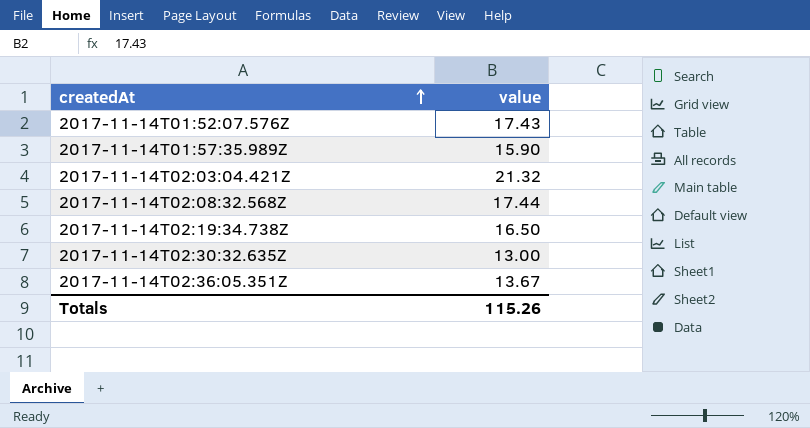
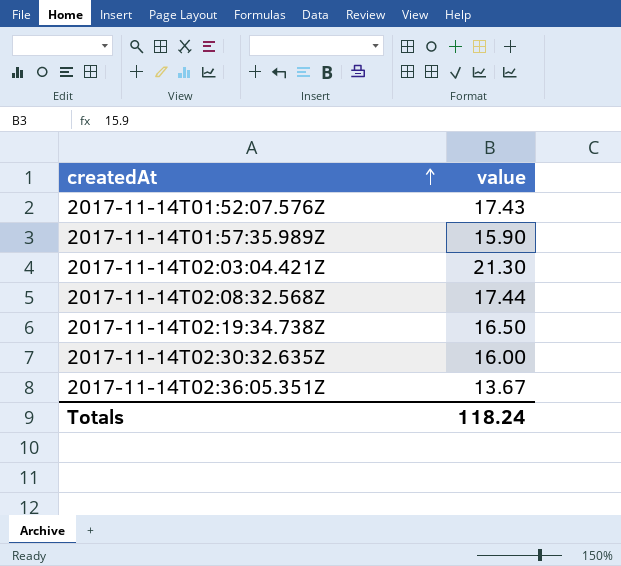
2017-11-14T02:03:04.421Z | value: 21.32 -> 21.30
2017-11-14T02:30:32.635Z | value: 13.00 -> 16.00
Totals | value: 115.26 -> 118.24

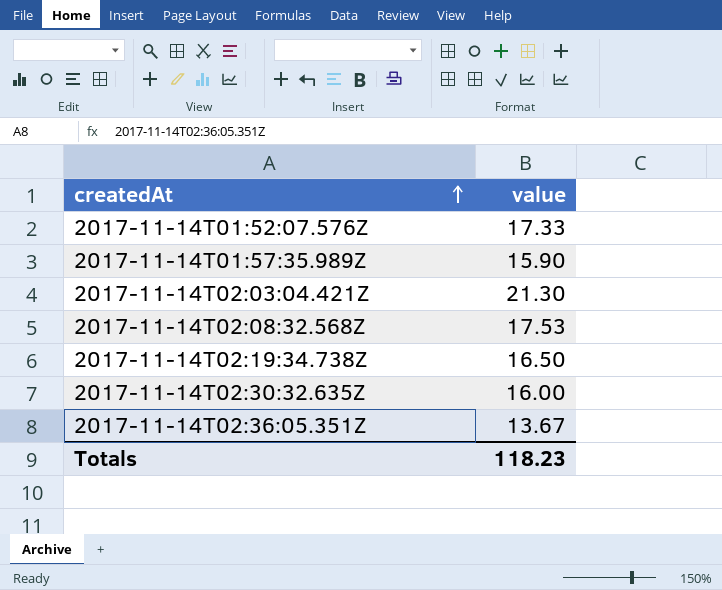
2017-11-14T01:52:07.576Z | value: 17.43 -> 17.33
2017-11-14T02:08:32.568Z | value: 17.44 -> 17.53
Totals | value: 118.24 -> 118.23

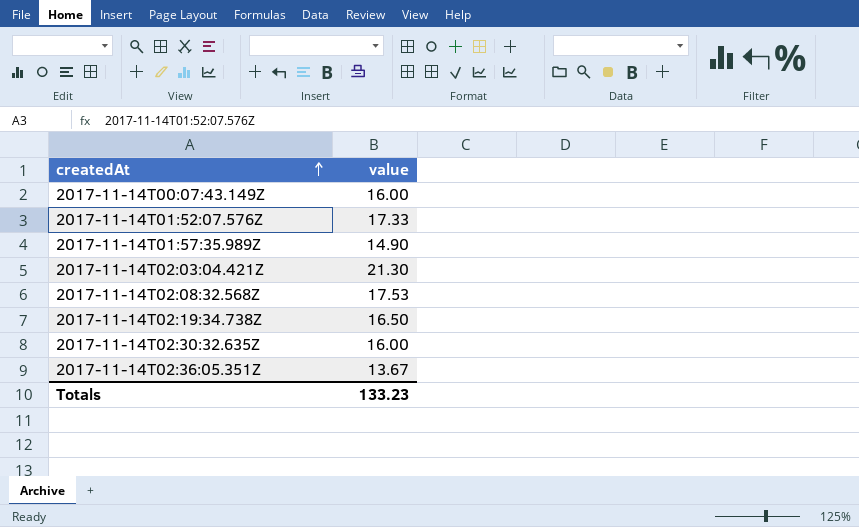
row 2017-11-14T00:07:43.149Z: none -> 16.00
2017-11-14T01:57:35.989Z | value: 15.90 -> 14.90
Totals | value: 118.23 -> 133.23

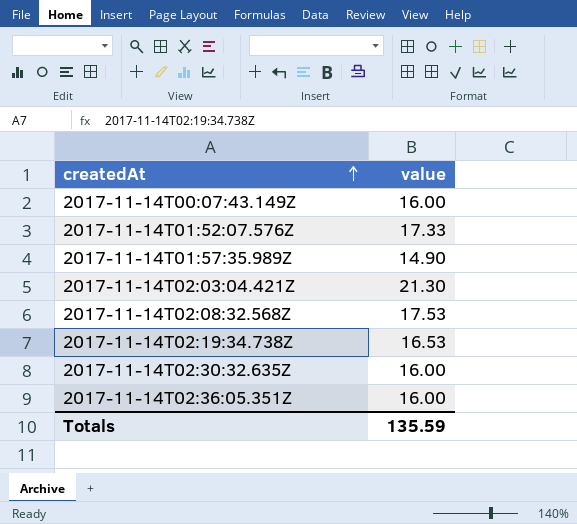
2017-11-14T02:19:34.738Z | value: 16.50 -> 16.53
2017-11-14T02:36:05.351Z | value: 13.67 -> 16.00
Totals | value: 133.23 -> 135.59

